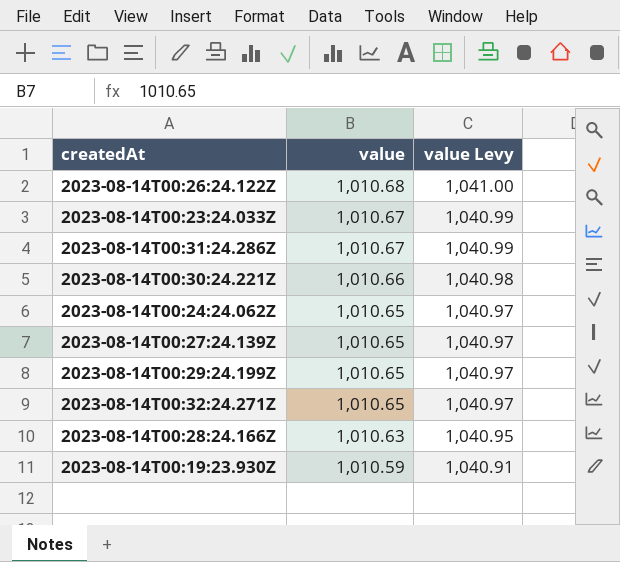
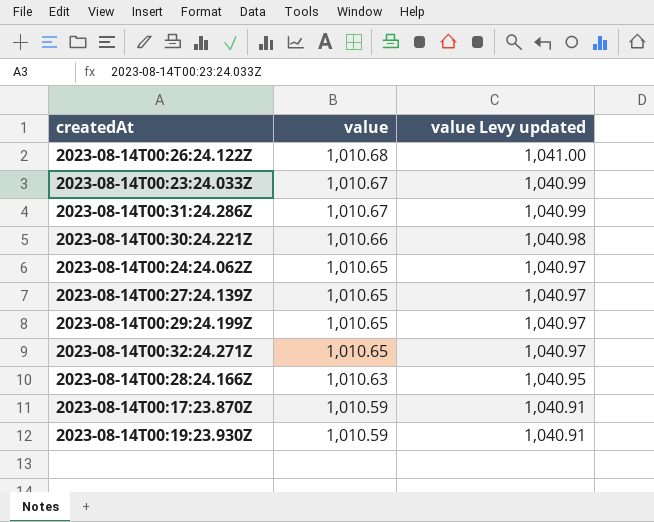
column name: value Levy -> value Levy updated
row 2023-08-14T00:17:23.870Z: none -> 1,010.59 | 1,040.91

